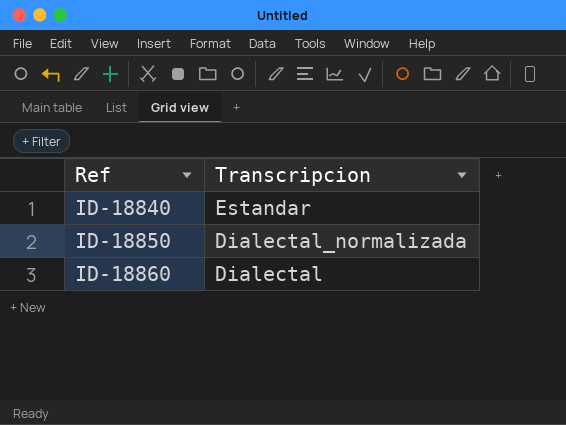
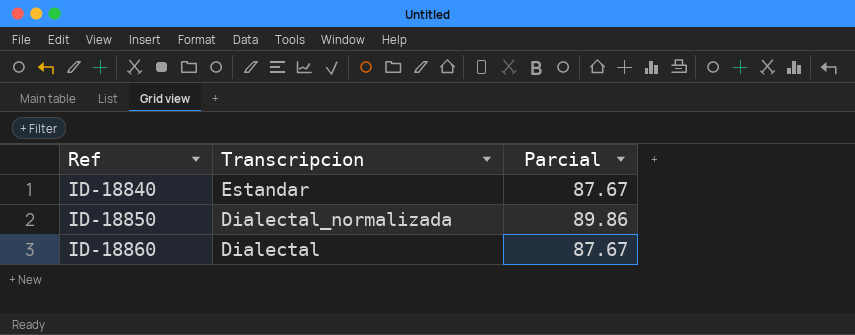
column Parcial | position: none -> 3

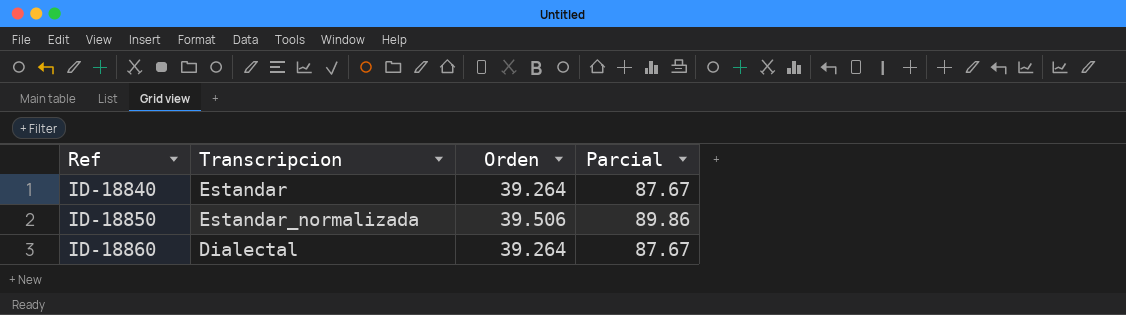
column Orden | position: none -> 3
ID-18850 | Transcripcion: Dialectal_normalizada -> Estandar_normalizada

